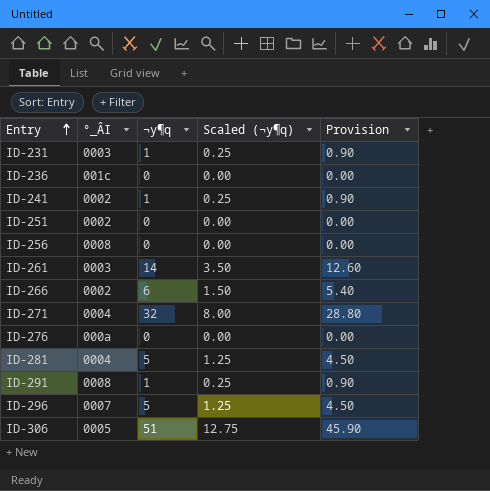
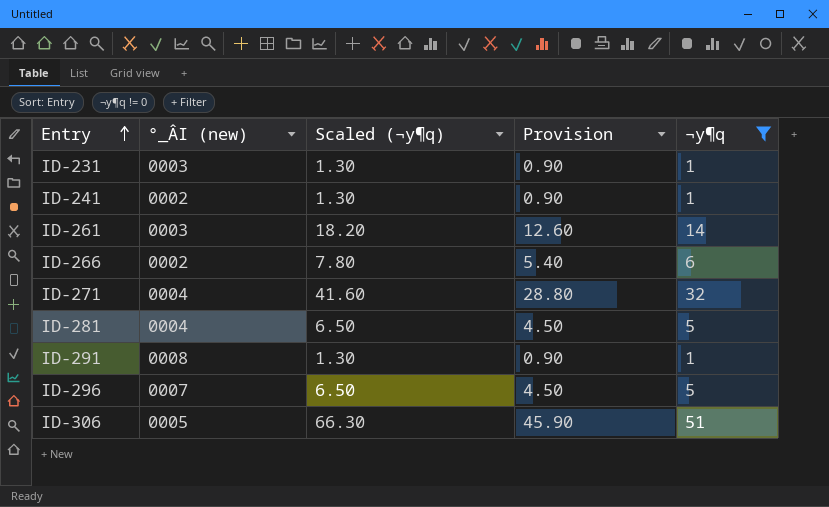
filter: none -> ¬y¶q != 0
column name: °_ÂI -> °_ÂI (new)
column Scaled (¬y¶q) | formula: [¬y¶q] * 0.25 -> [¬y¶q] * 1.3
column ¬y¶q | position: 3 -> 5

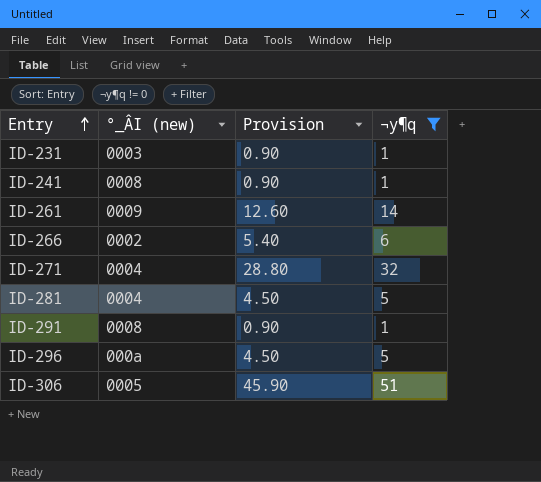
column Scaled (¬y¶q) | formula: [¬y¶q] * 1.3 -> none
ID-241 | °_ÂI (new): 0002 -> 0008
ID-261 | °_ÂI (new): 0003 -> 0009
ID-296 | °_ÂI (new): 0007 -> 000a

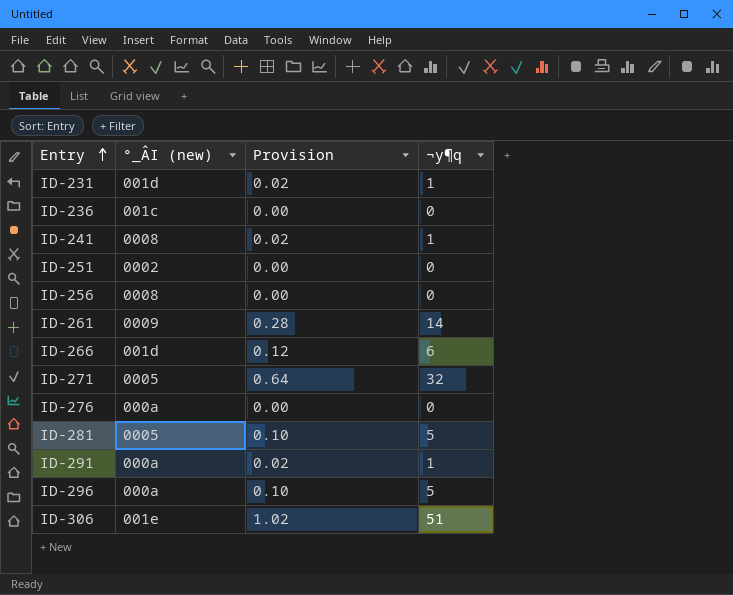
filter: ¬y¶q != 0 -> none
column Provision | formula: [¬y¶q] * 0.9 -> [¬y¶q] * 0.02
ID-231 | °_ÂI (new): 0003 -> 001d
ID-266 | °_ÂI (new): 0002 -> 001d
ID-271 | °_ÂI (new): 0004 -> 0005
ID-281 | °_ÂI (new): 0004 -> 0005
ID-291 | °_ÂI (new): 0008 -> 000a
ID-306 | °_ÂI (new): 0005 -> 001e

